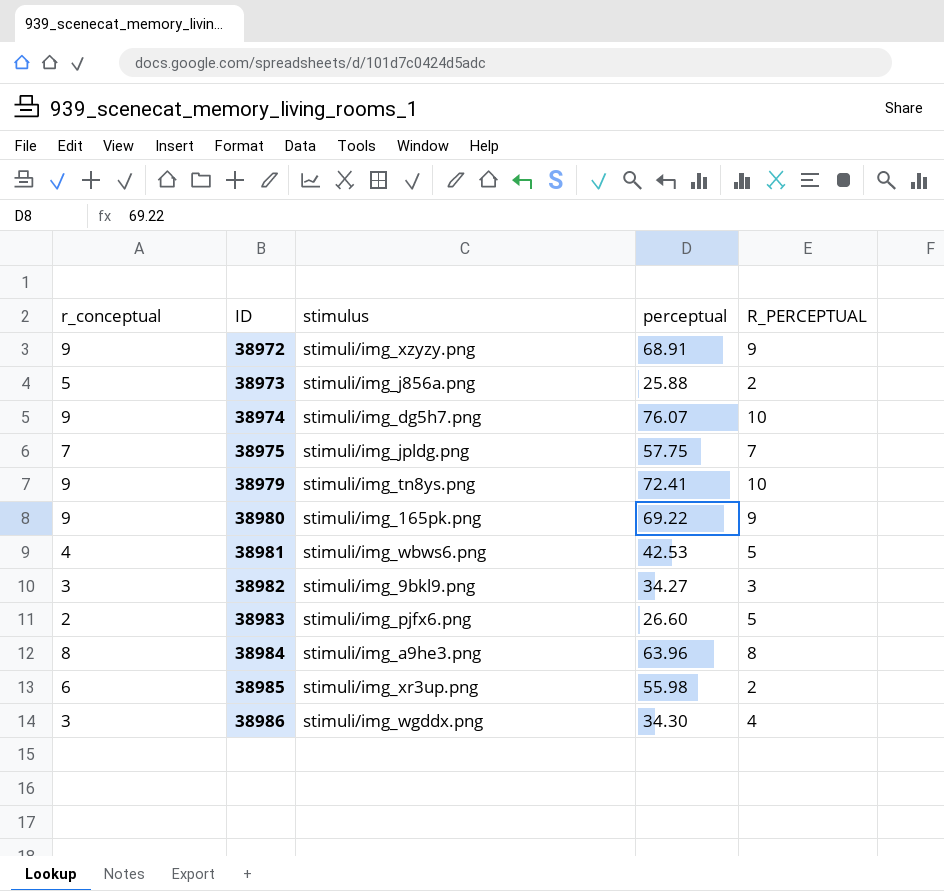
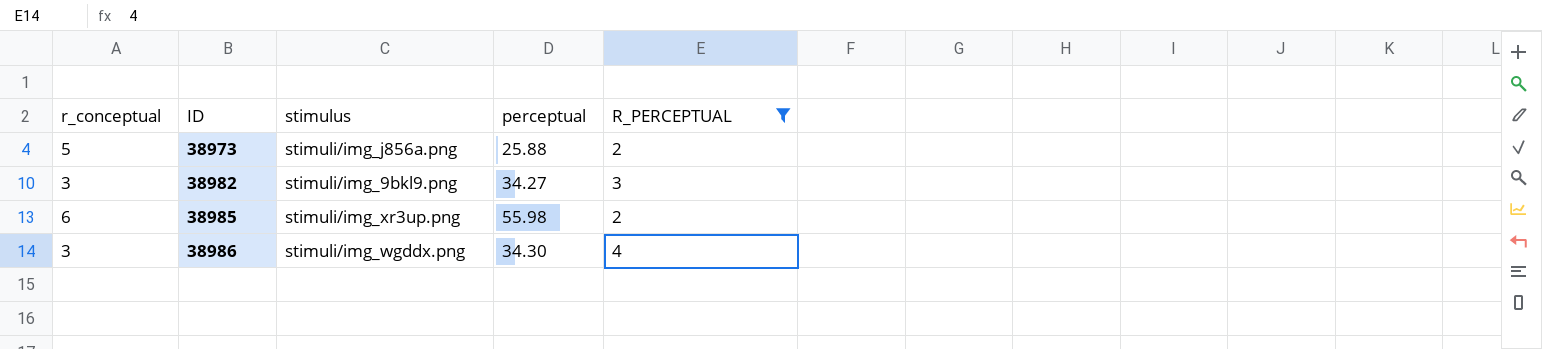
filter: none -> R_PERCEPTUAL <= 4

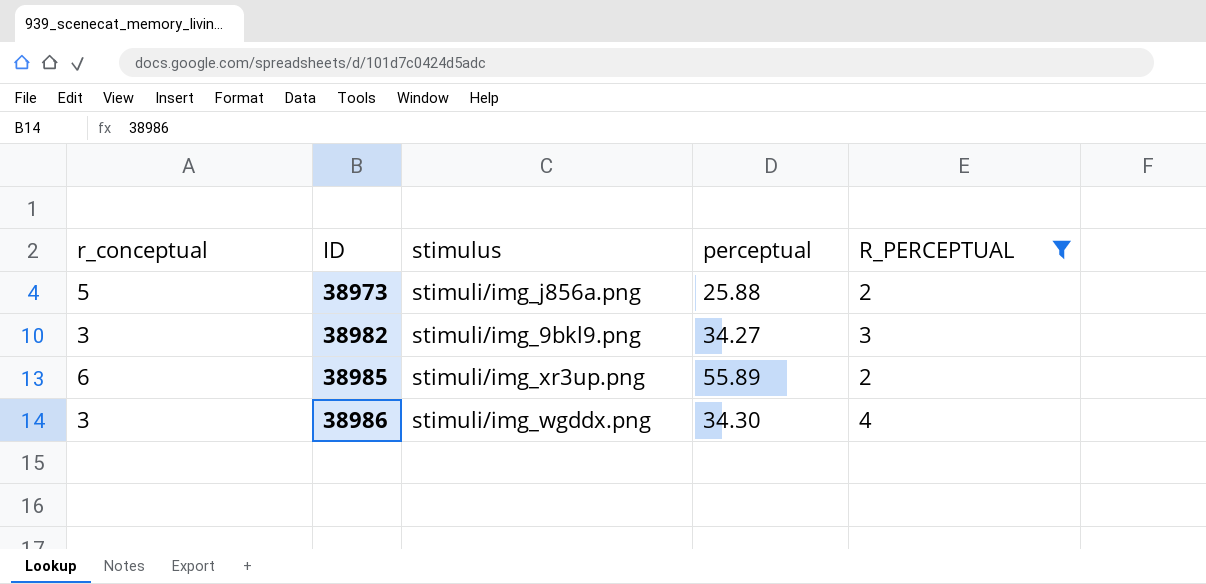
38985 | perceptual: 55.98 -> 55.89

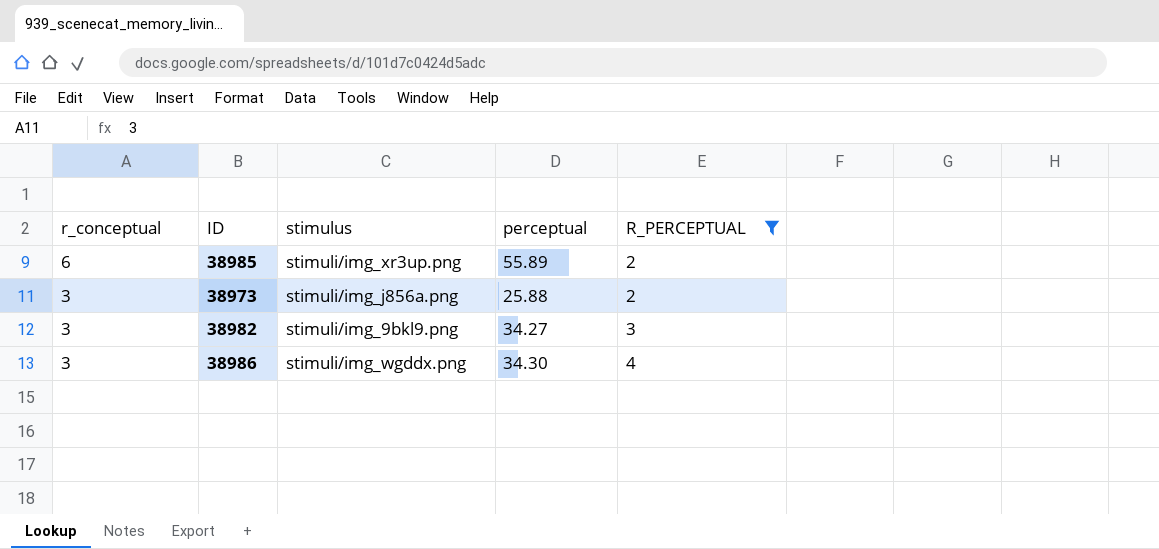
row order: ID ascending -> r_conceptual descending
38973 | r_conceptual: 5 -> 3

